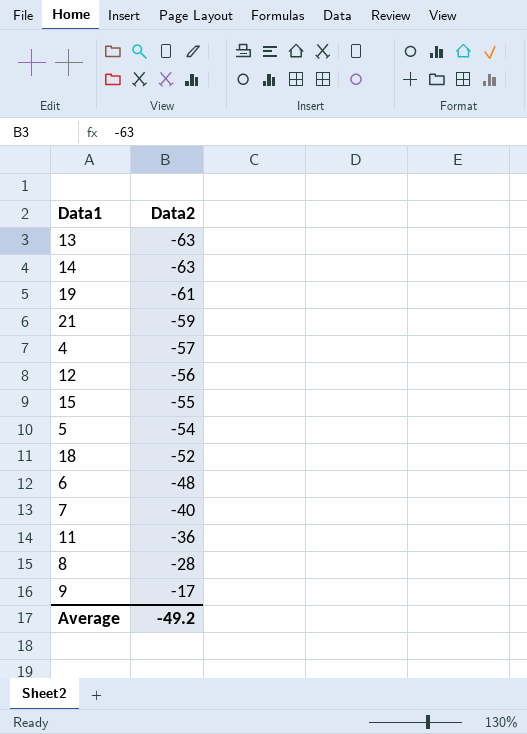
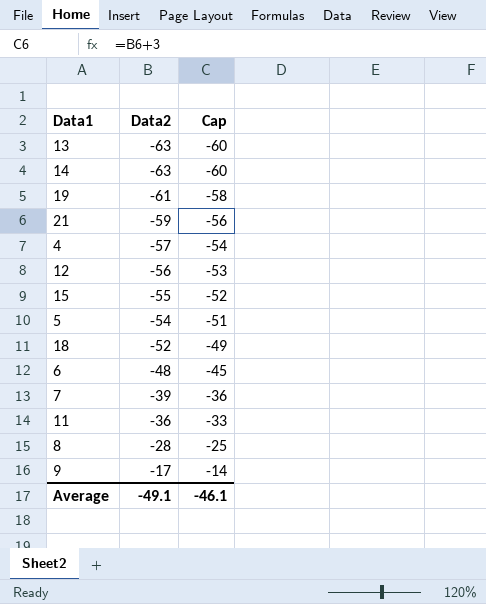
column Cap | formula: none -> [Data2] + 3
7 | Data2: -40 -> -39
Average | Data2: -49.2 -> -49.1

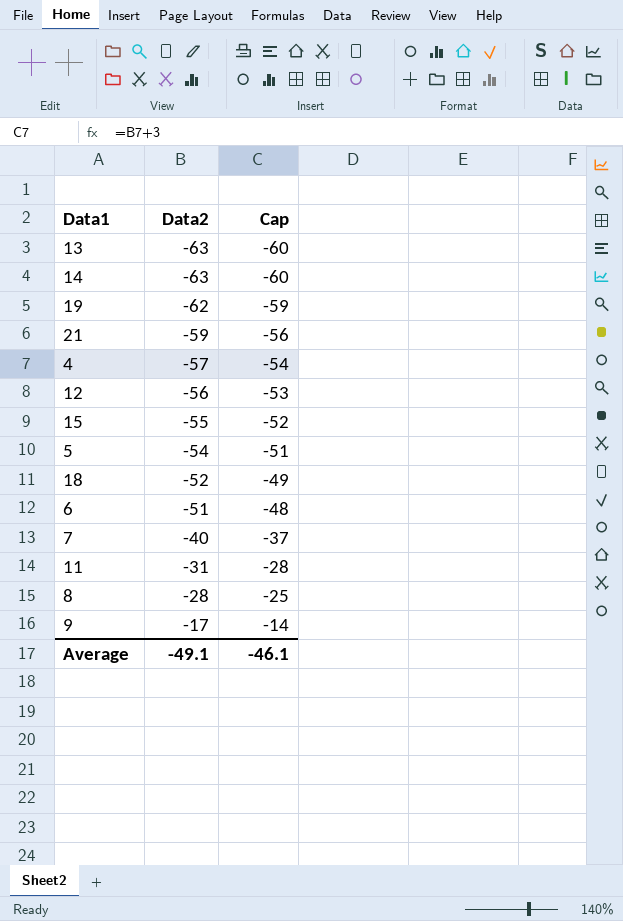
19 | Data2: -61 -> -62
19 | Cap: -58 -> -59
6 | Data2: -48 -> -51
6 | Cap: -45 -> -48
7 | Data2: -39 -> -40
7 | Cap: -36 -> -37
11 | Data2: -36 -> -31
11 | Cap: -33 -> -28

